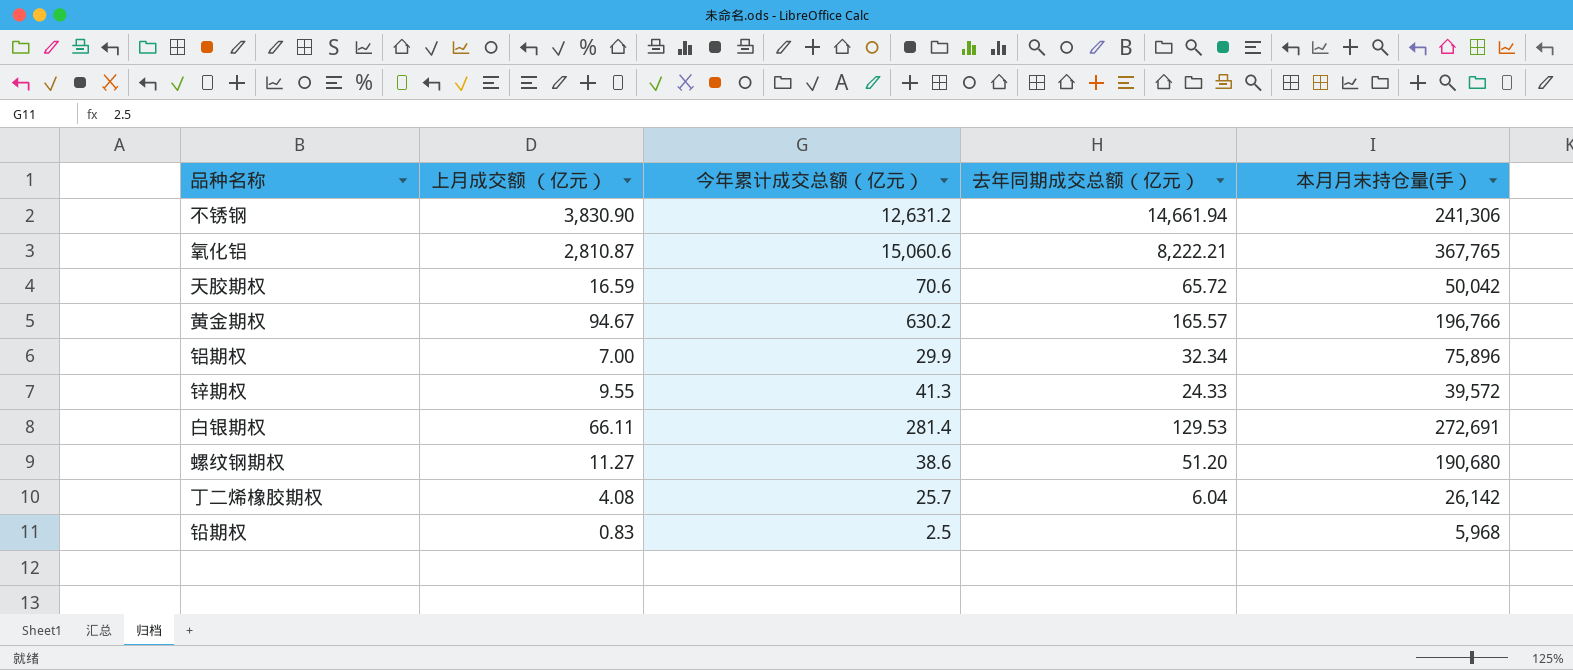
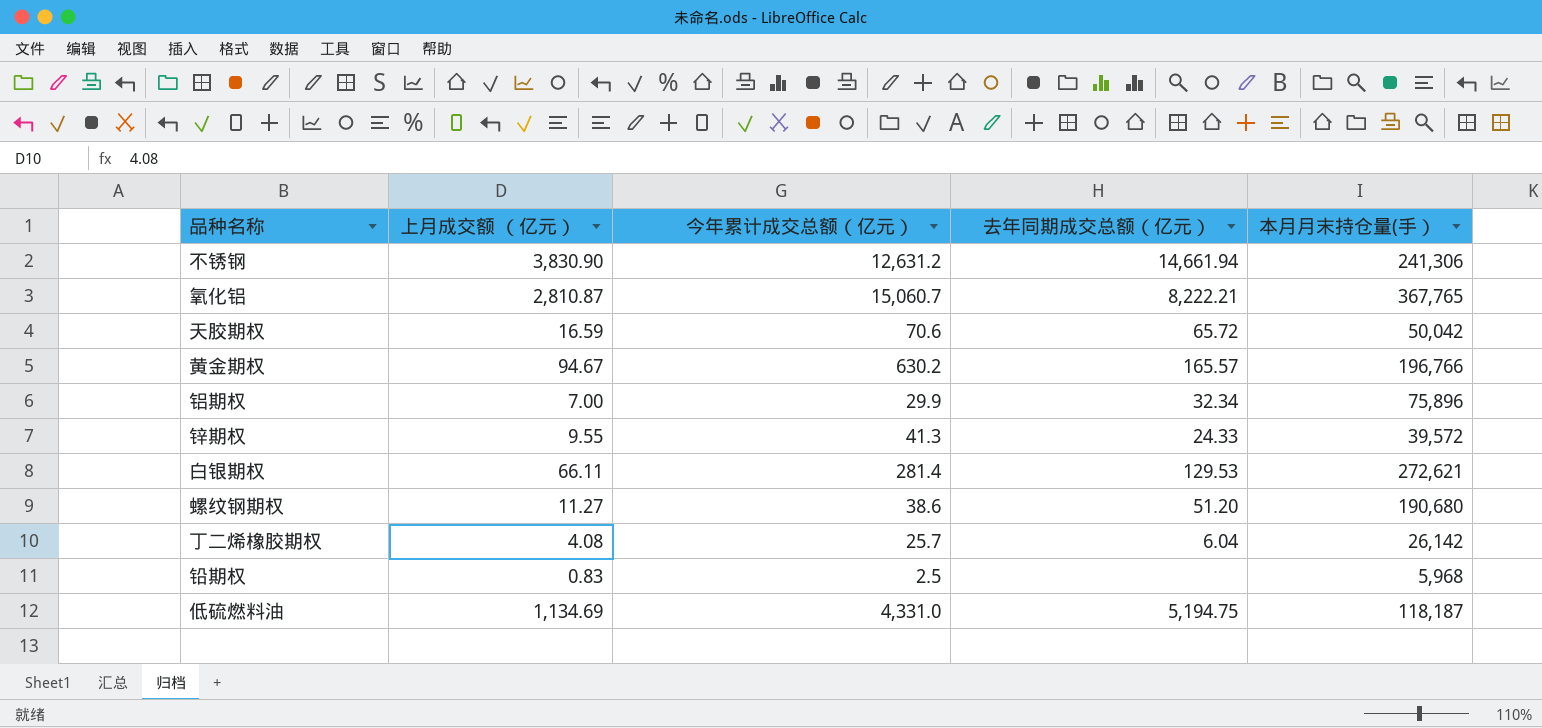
氧化铝 | 今年累计成交总额（亿元）: 15,060.6 -> 15,060.7
白银期权 | 本月月末持仓量(手）: 272,691 -> 272,621
row 低硫燃料油: none -> 1,134.69 | 4,331.0 | 5,194.75 | 118,187

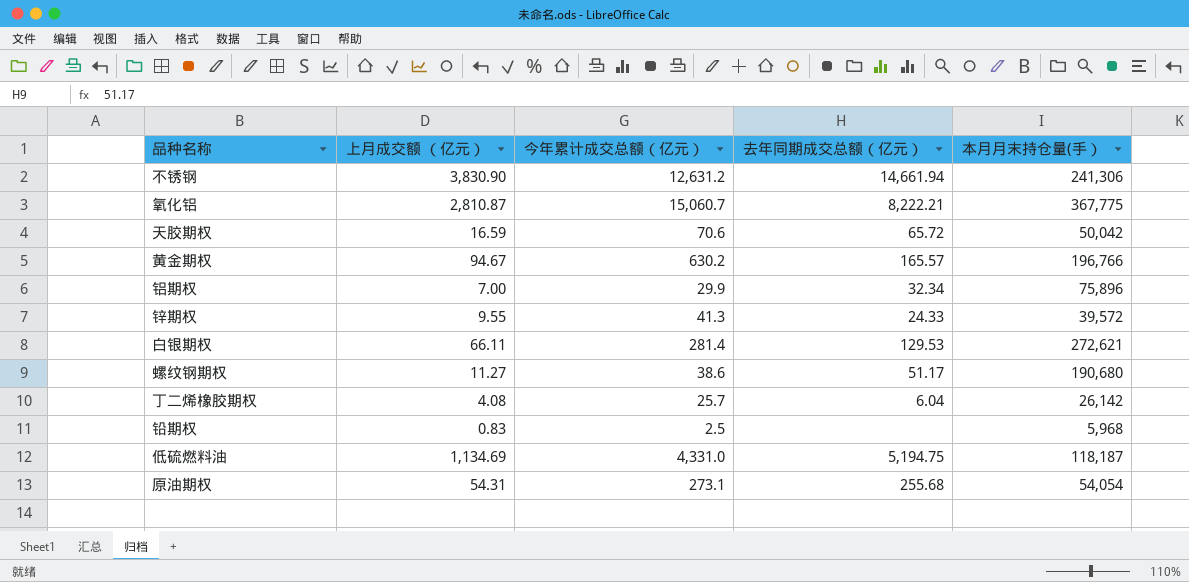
氧化铝 | 本月月末持仓量(手）: 367,765 -> 367,775
螺纹钢期权 | 去年同期成交总额（亿元）: 51.20 -> 51.17
row 原油期权: none -> 54.31 | 273.1 | 255.68 | 54,054

